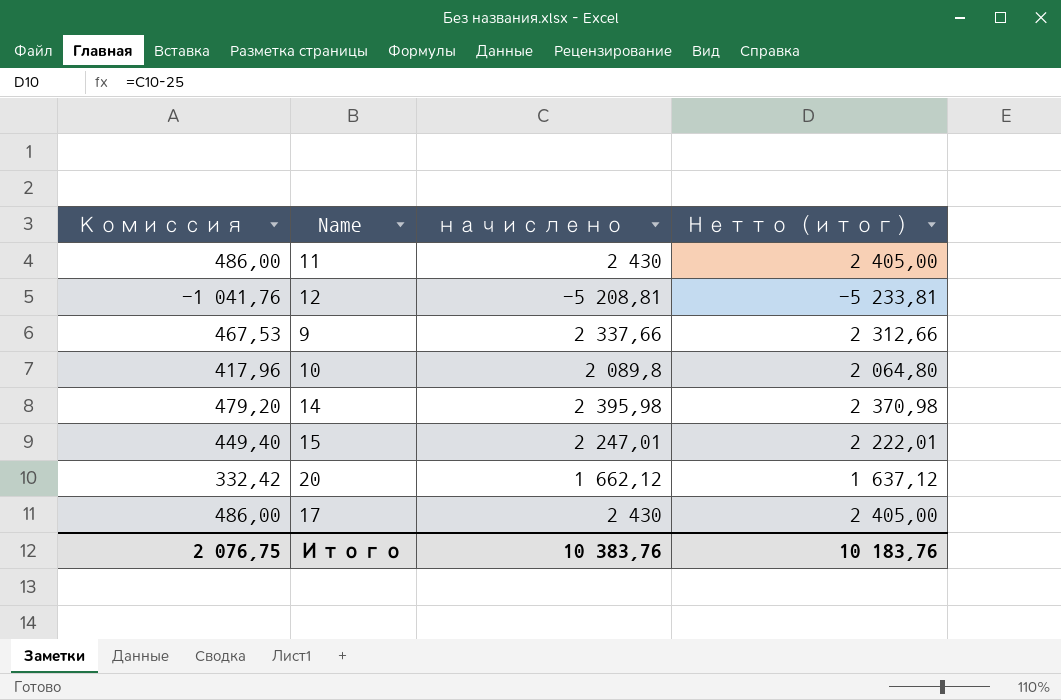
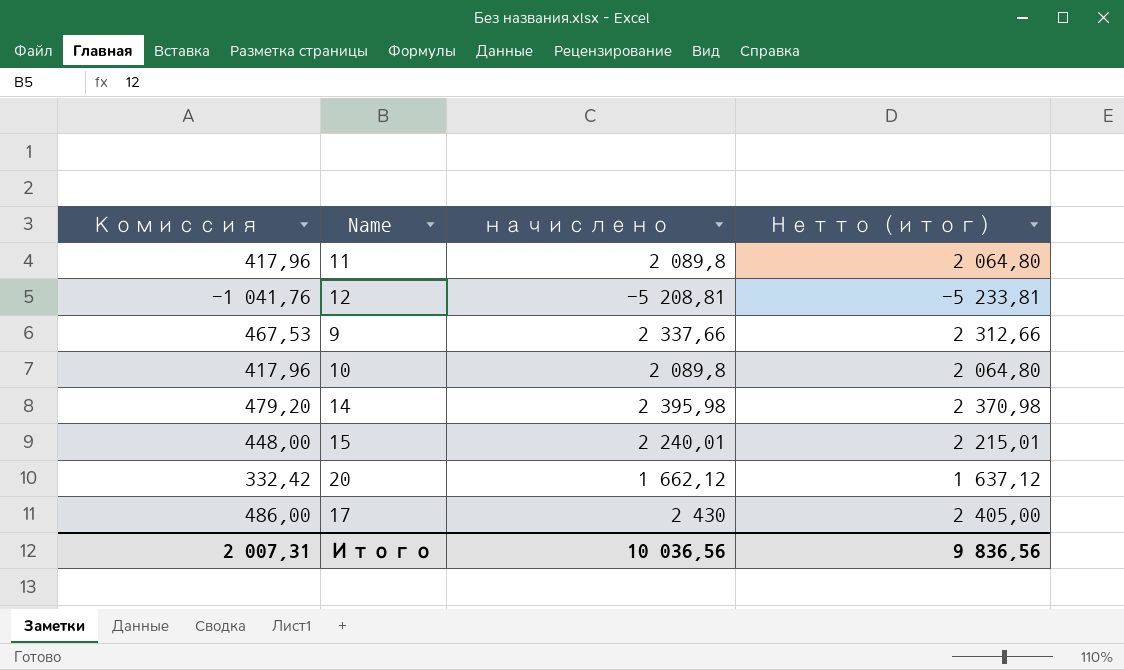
11 | Комиссия: 486,00 -> 417,96
11 | начислено: 2 430 -> 2 089,8
11 | Нетто (итог): 2 405,00 -> 2 064,80
15 | Комиссия: 449,40 -> 448,00
15 | начислено: 2 247,01 -> 2 240,01
15 | Нетто (итог): 2 222,01 -> 2 215,01
Итого | Комиссия: 2 076,75 -> 2 007,31
Итого | начислено: 10 383,76 -> 10 036,56
Итого | Нетто (итог): 10 183,76 -> 9 836,56

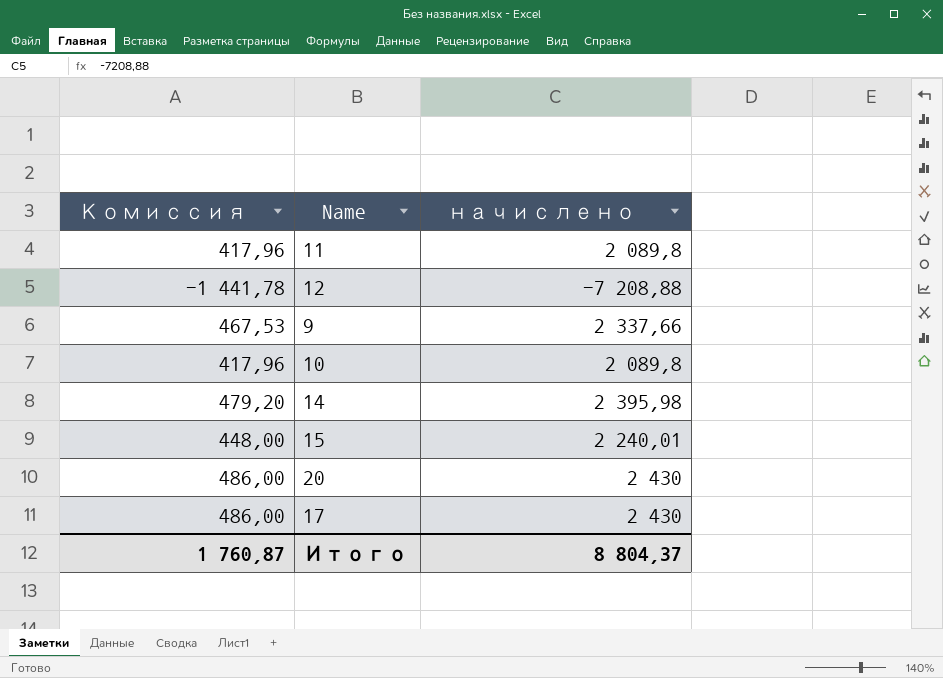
column Нетто (итог) | formula: [начислено] - 25 -> none
12 | Комиссия: -1 041,76 -> -1 441,78
12 | начислено: -5 208,81 -> -7 208,88
20 | Комиссия: 332,42 -> 486,00
20 | начислено: 1 662,12 -> 2 430
Итого | Комиссия: 2 007,31 -> 1 760,87
Итого | начислено: 10 036,56 -> 8 804,37

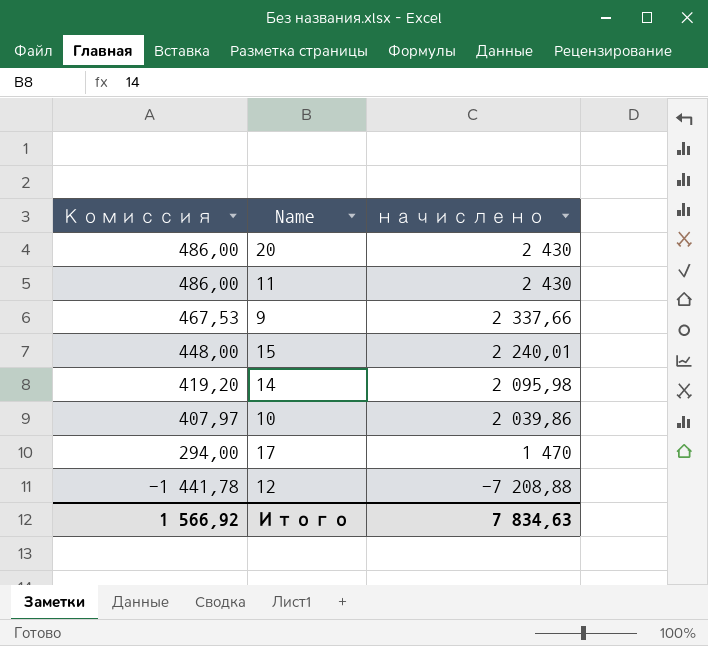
row order: none -> Комиссия descending
11 | Комиссия: 417,96 -> 486,00
11 | начислено: 2 089,8 -> 2 430
14 | Комиссия: 479,20 -> 419,20
14 | начислено: 2 395,98 -> 2 095,98
10 | Комиссия: 417,96 -> 407,97
10 | начислено: 2 089,8 -> 2 039,86
17 | Комиссия: 486,00 -> 294,00
17 | начислено: 2 430 -> 1 470
Итого | Комиссия: 1 760,87 -> 1 566,92
Итого | начислено: 8 804,37 -> 7 834,63

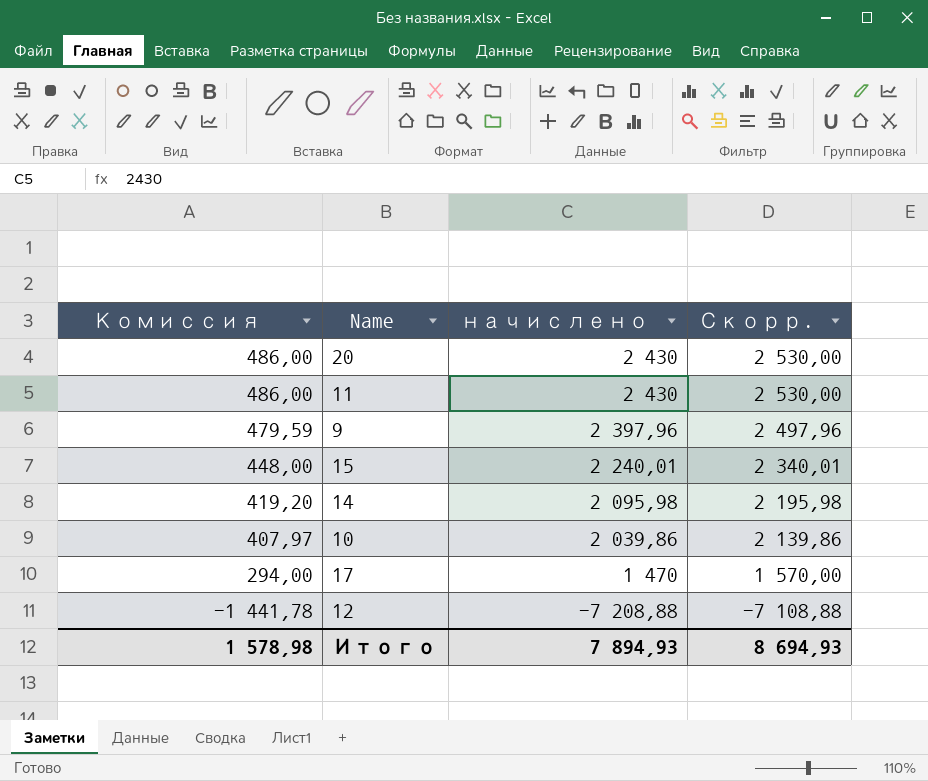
column Скорр. | formula: none -> [начислено] + 100
9 | Комиссия: 467,53 -> 479,59
9 | начислено: 2 337,66 -> 2 397,96
Итого | Комиссия: 1 566,92 -> 1 578,98
Итого | начислено: 7 834,63 -> 7 894,93

